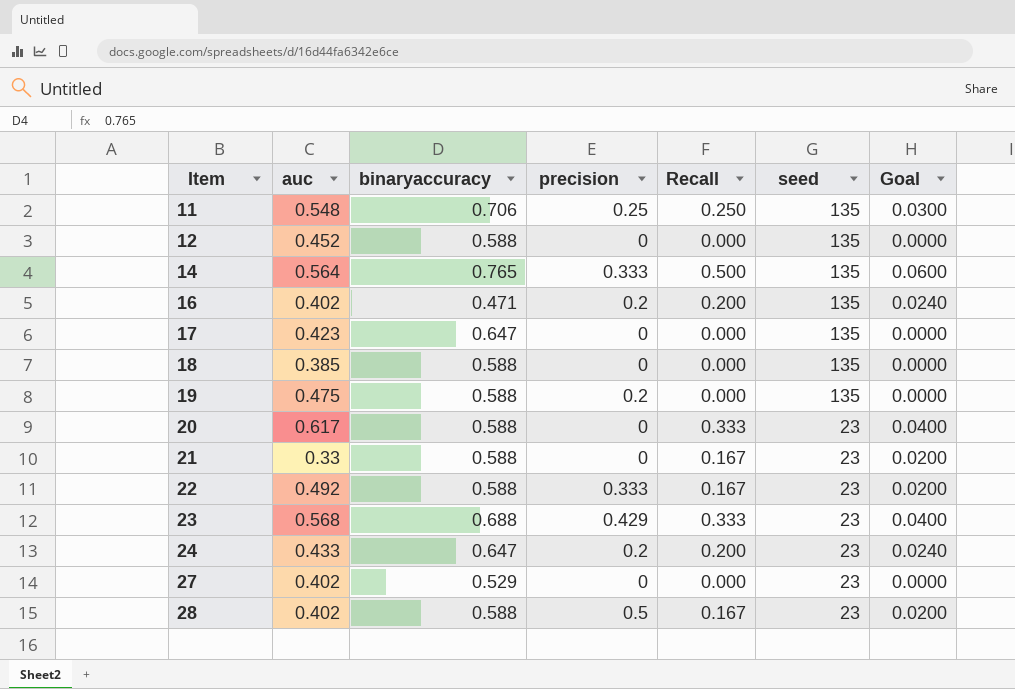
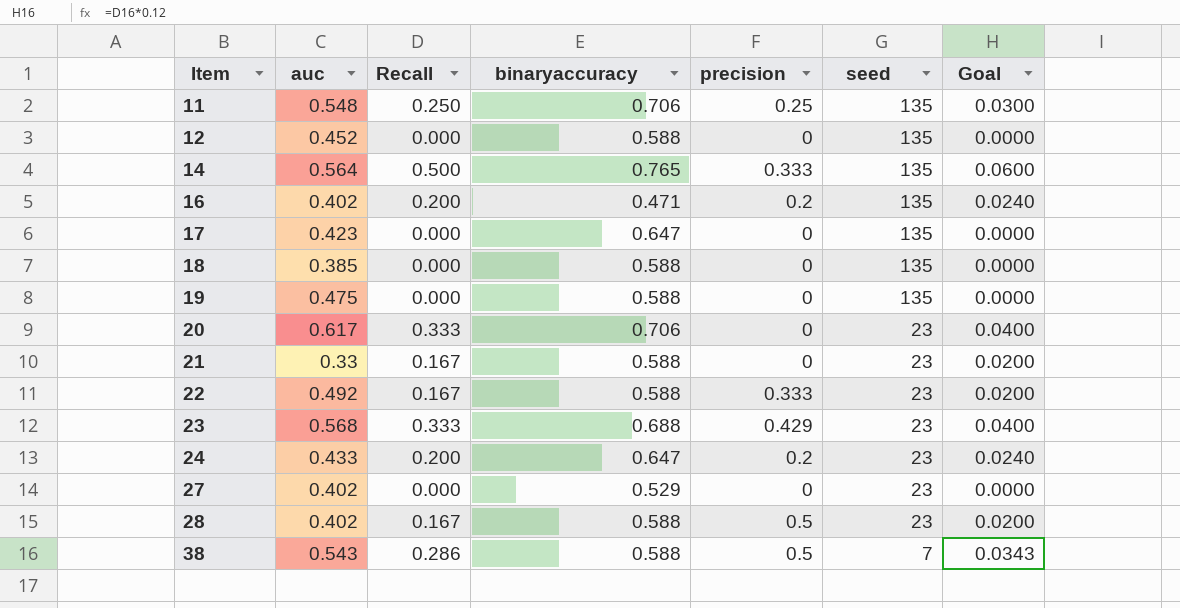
column Recall | position: 5 -> 3
19 | precision: 0.2 -> 0
20 | binaryaccuracy: 0.588 -> 0.706
row 38: none -> 0.543 | 0.286 | 0.588 | 0.5 | 7 | 0.0343

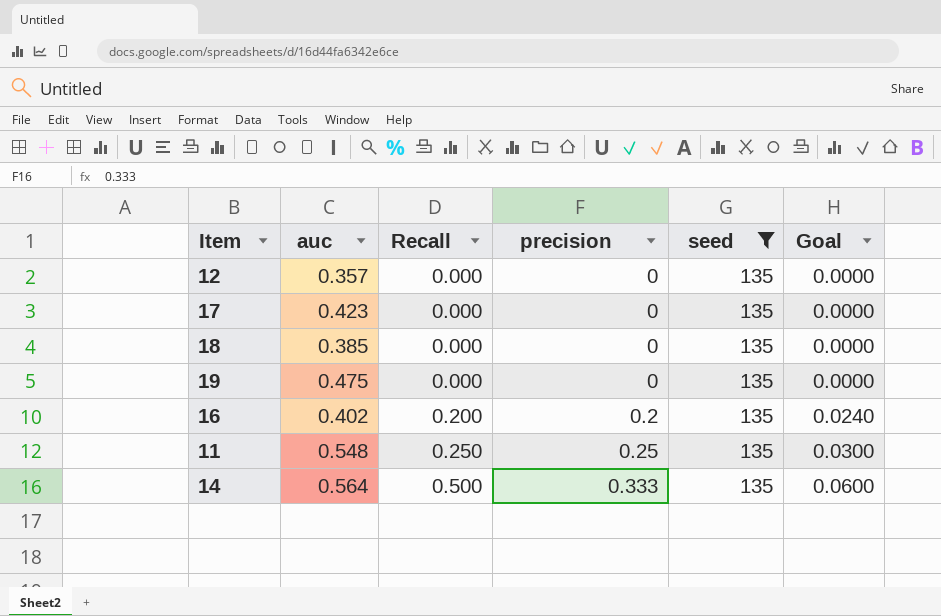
filter: none -> seed = 135
row order: Item ascending -> Recall ascending
column binaryaccuracy | position: 4 -> none
12 | auc: 0.452 -> 0.357

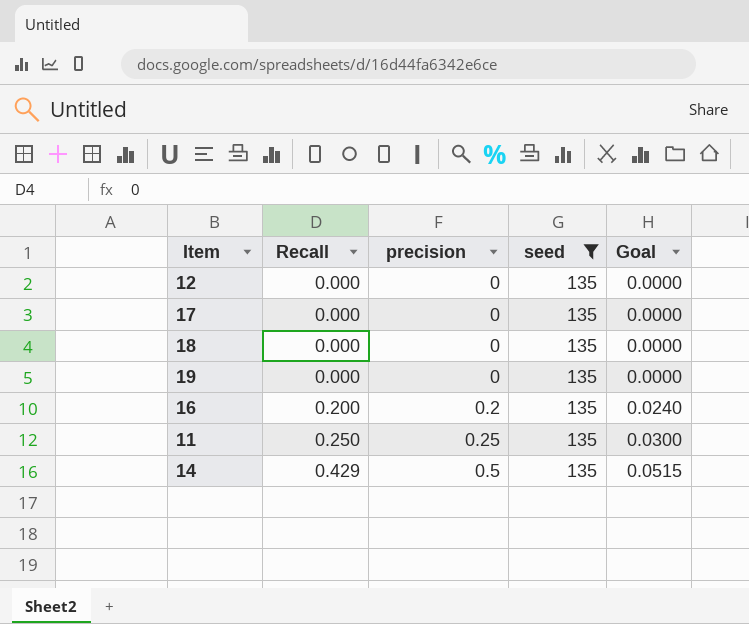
column auc | position: 2 -> none
14 | Recall: 0.500 -> 0.429
14 | precision: 0.333 -> 0.5
14 | Goal: 0.0600 -> 0.0515

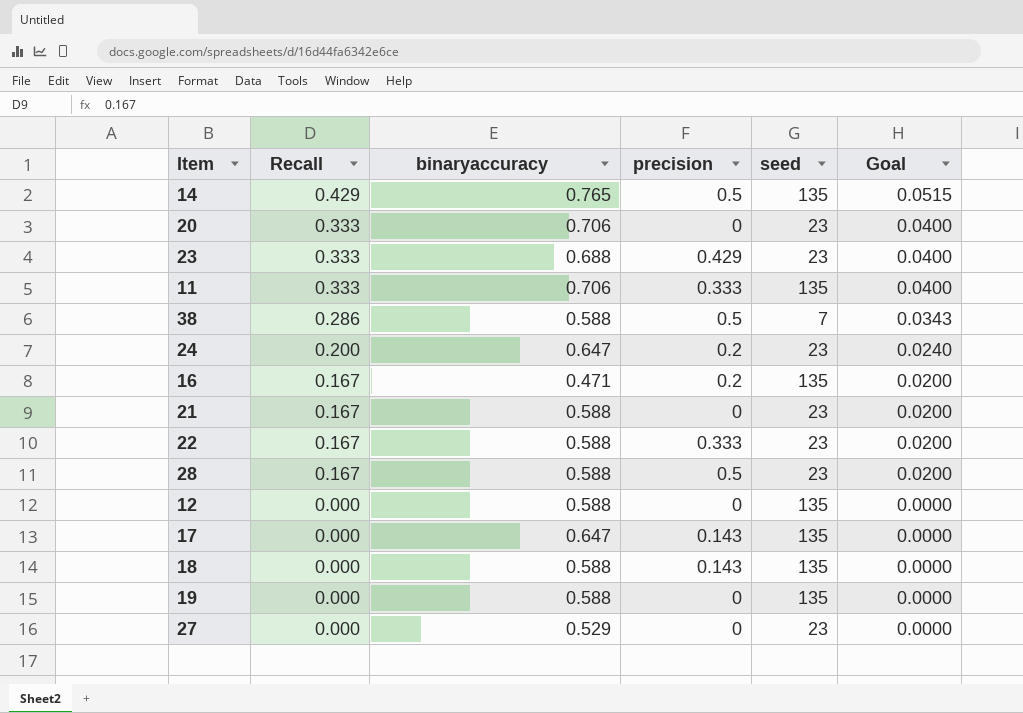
filter: seed = 135 -> none
row order: Recall ascending -> Recall descending
column binaryaccuracy | position: none -> 3
11 | Recall: 0.250 -> 0.333
11 | precision: 0.25 -> 0.333
11 | Goal: 0.0300 -> 0.0400
16 | Recall: 0.200 -> 0.167
16 | Goal: 0.0240 -> 0.0200
17 | precision: 0 -> 0.143
18 | precision: 0 -> 0.143

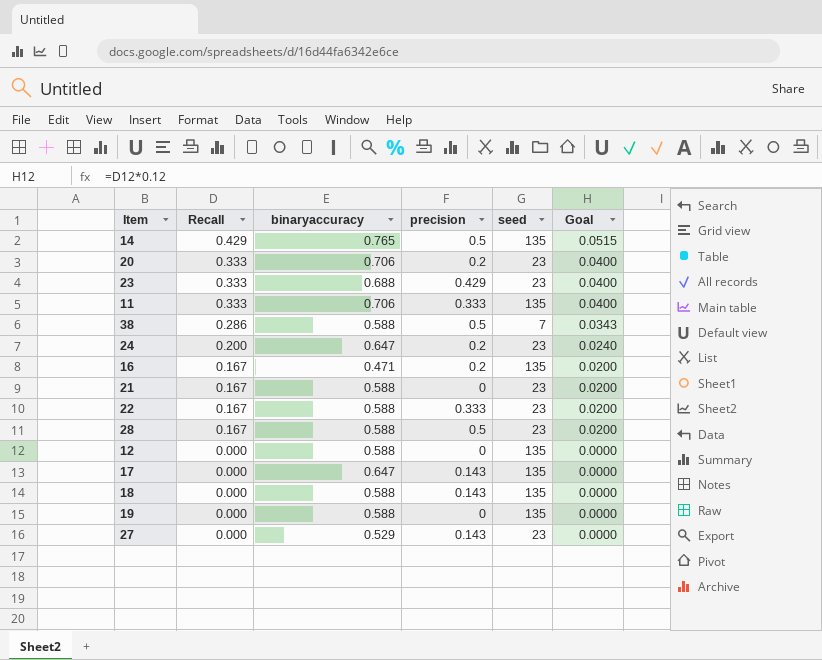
20 | precision: 0 -> 0.2
27 | precision: 0 -> 0.143

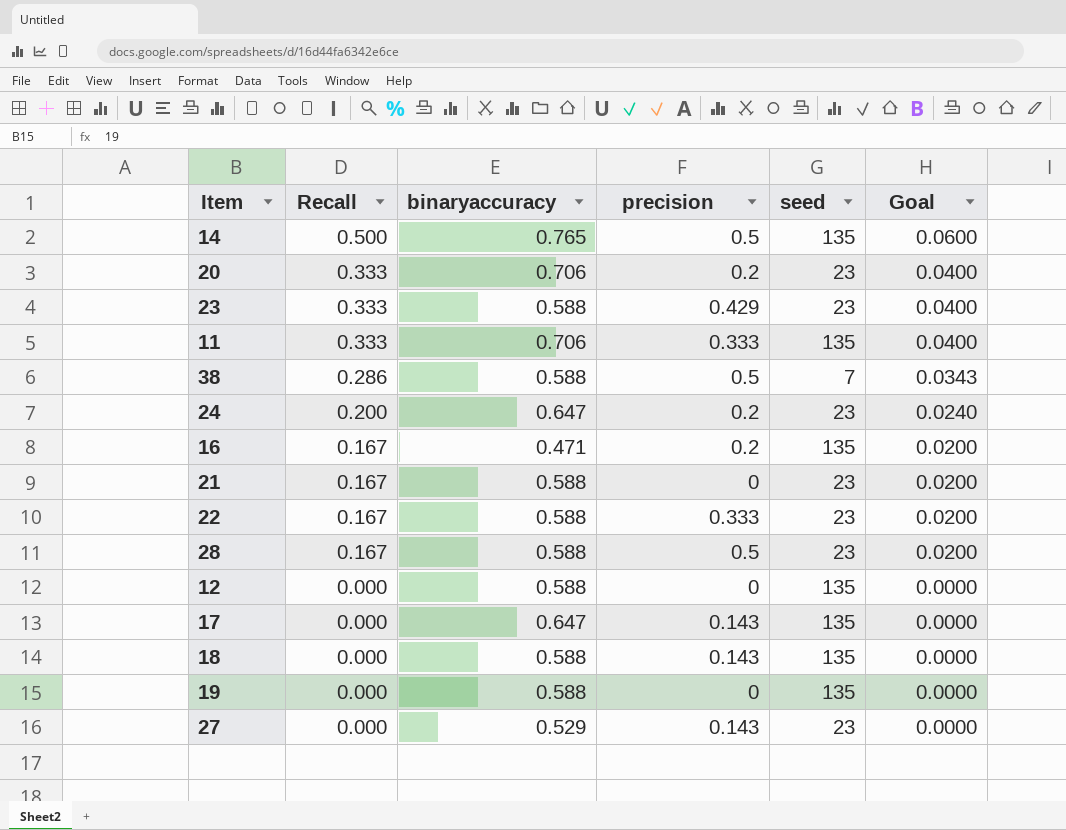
14 | Recall: 0.429 -> 0.500
14 | Goal: 0.0515 -> 0.0600
23 | binaryaccuracy: 0.688 -> 0.588

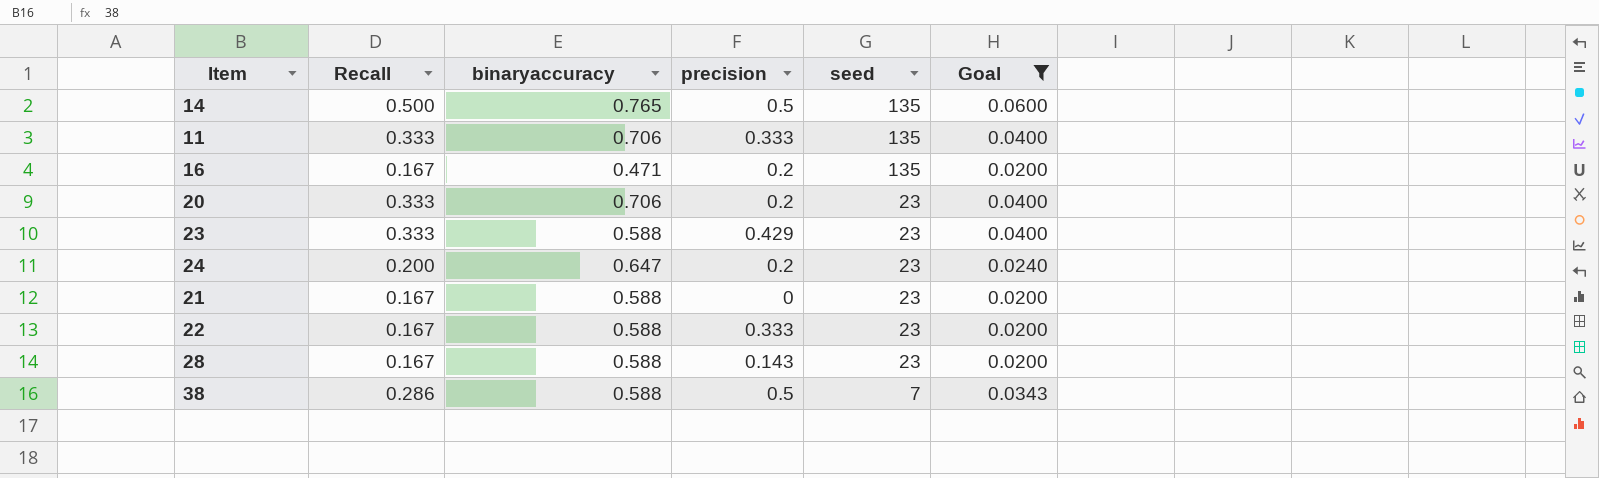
filter: none -> Goal != 0.0000
row order: Recall descending -> seed descending
28 | precision: 0.5 -> 0.143

